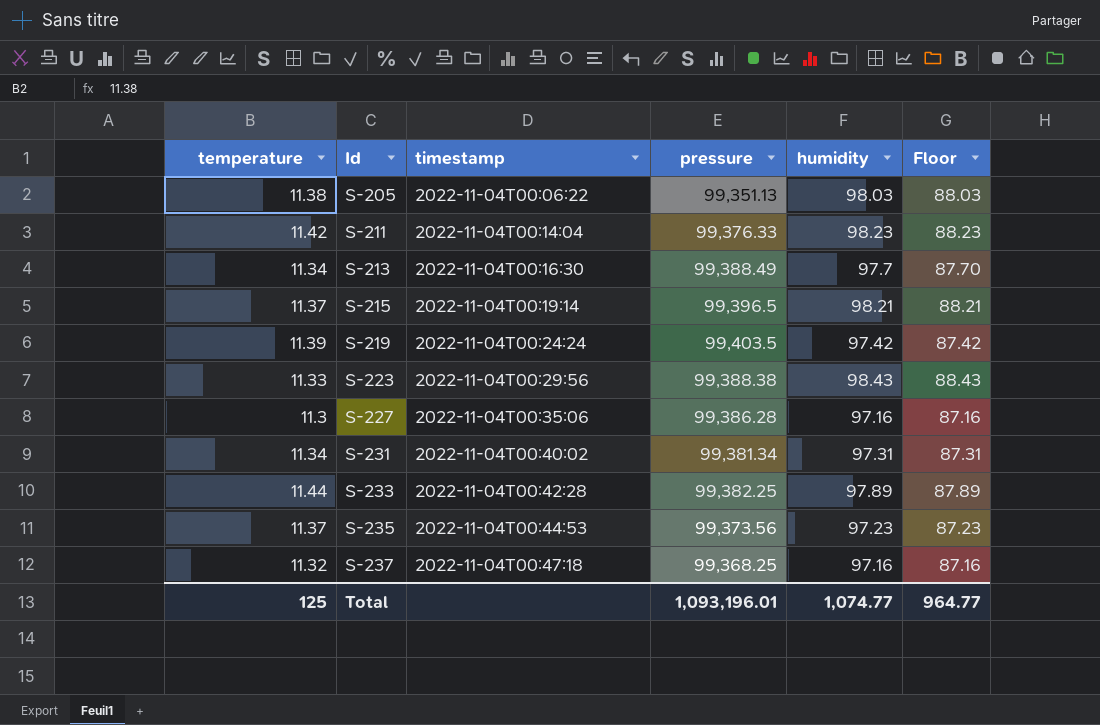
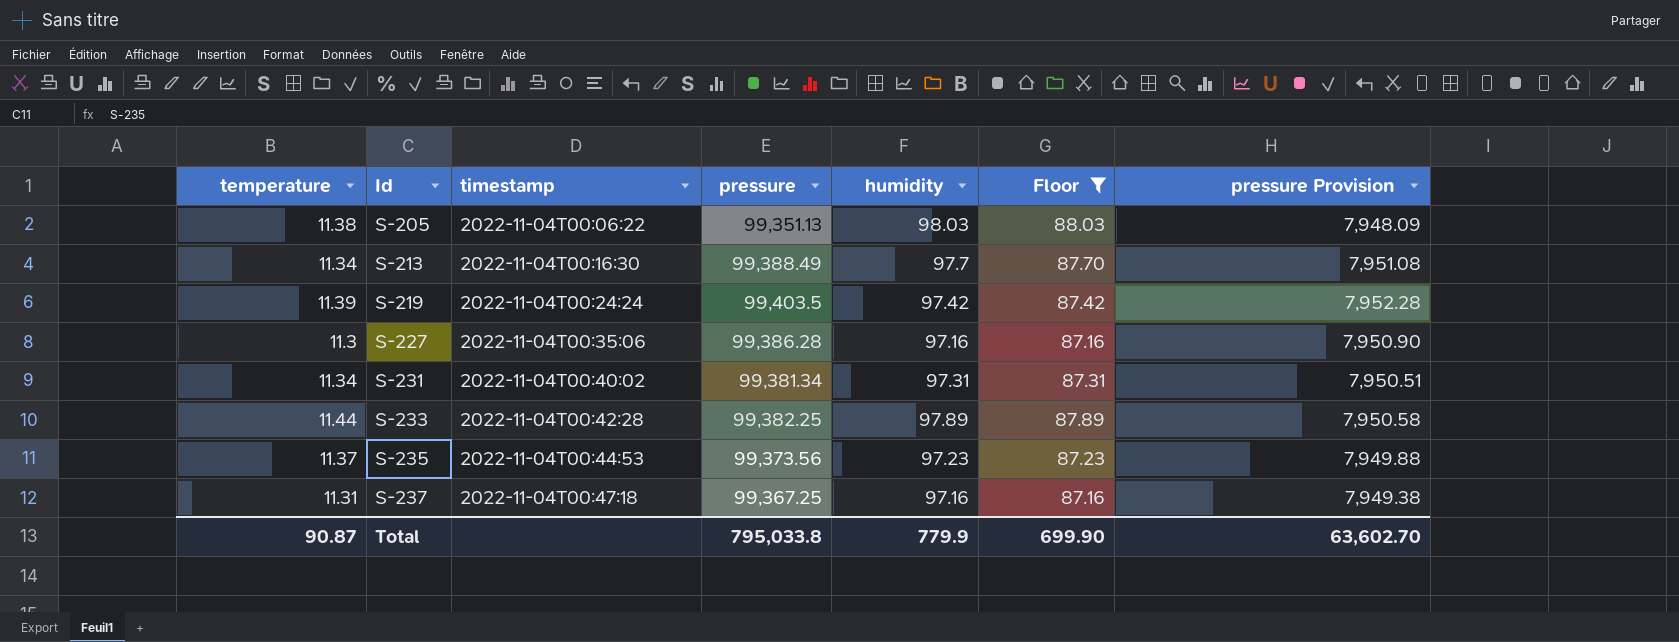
filter: none -> Floor <= 88.03
column pressure Provision | formula: none -> [pressure] * 0.08
S-237 | temperature: 11.32 -> 11.31
S-237 | pressure: 99,368.25 -> 99,367.25
Total | temperature: 125 -> 90.87
Total | pressure: 1,093,196.01 -> 795,033.8
Total | humidity: 1,074.77 -> 779.9
Total | Floor: 964.77 -> 699.90

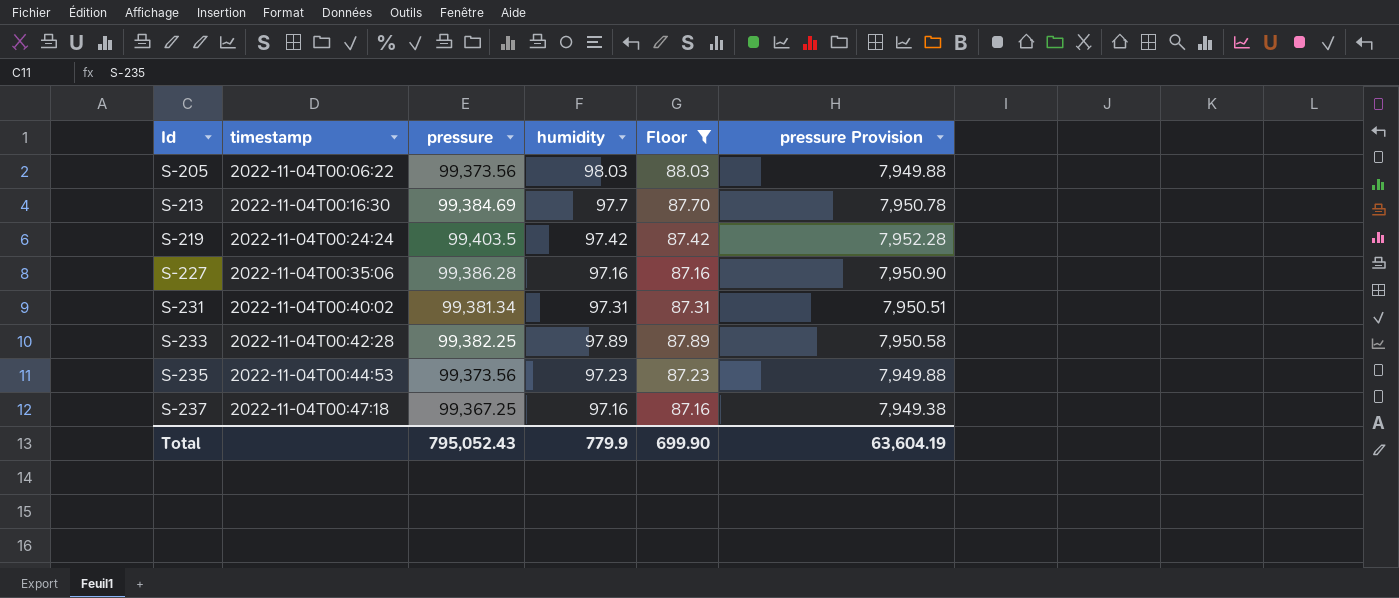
column temperature | position: 1 -> none
S-205 | pressure: 99,351.13 -> 99,373.56
S-205 | pressure Provision: 7,948.09 -> 7,949.88
S-213 | pressure: 99,388.49 -> 99,384.69
S-213 | pressure Provision: 7,951.08 -> 7,950.78
Total | pressure: 795,033.8 -> 795,052.43
Total | pressure Provision: 63,602.70 -> 63,604.19

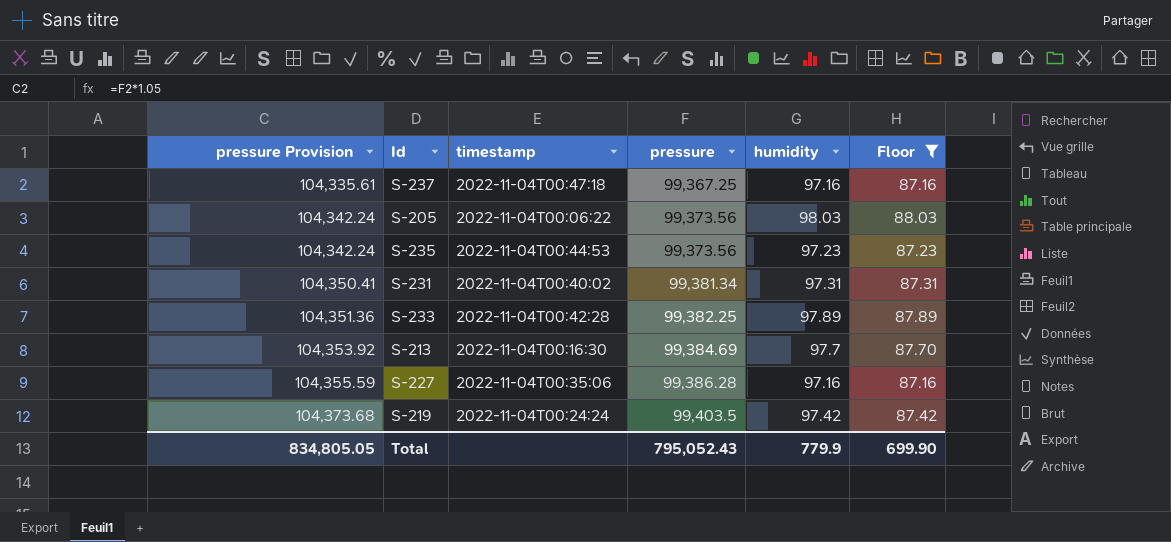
row order: Id ascending -> pressure Provision ascending
column pressure Provision | formula: [pressure] * 0.08 -> [pressure] * 1.05
column pressure Provision | position: 6 -> 1
Total | pressure Provision: 63,604.19 -> 834,805.05

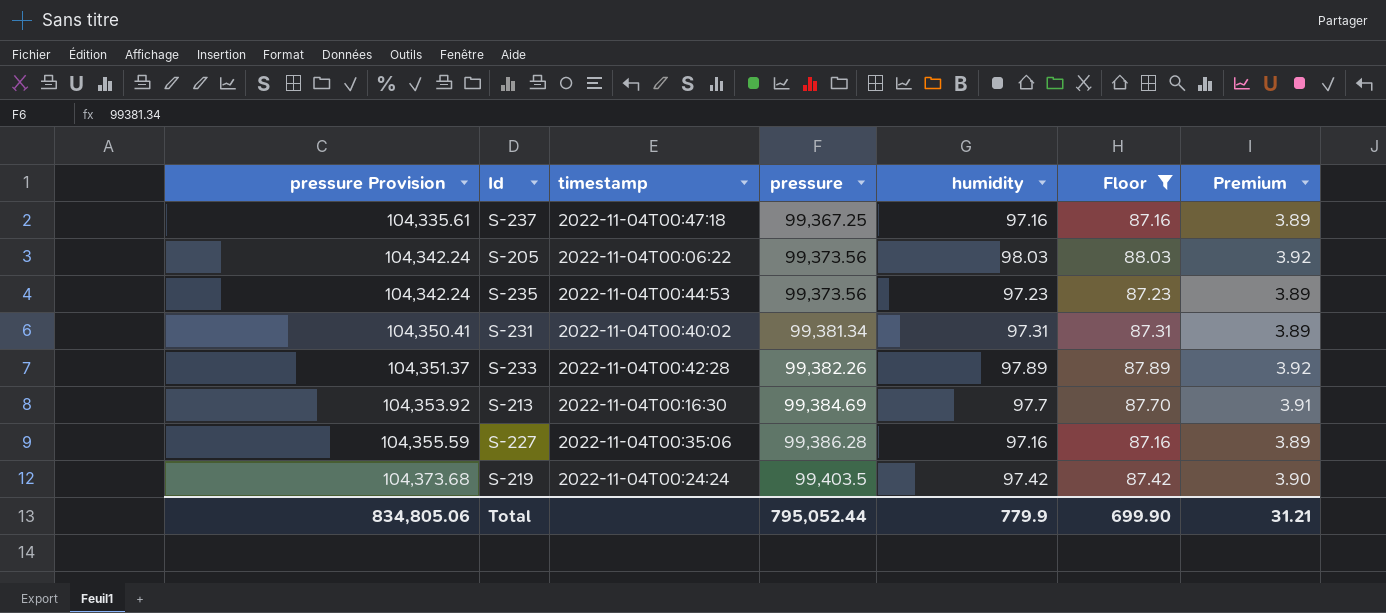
column Premium | formula: none -> [humidity] * 0.04
S-233 | pressure Provision: 104,351.36 -> 104,351.37
S-233 | pressure: 99,382.25 -> 99,382.26
Total | pressure Provision: 834,805.05 -> 834,805.06
Total | pressure: 795,052.43 -> 795,052.44

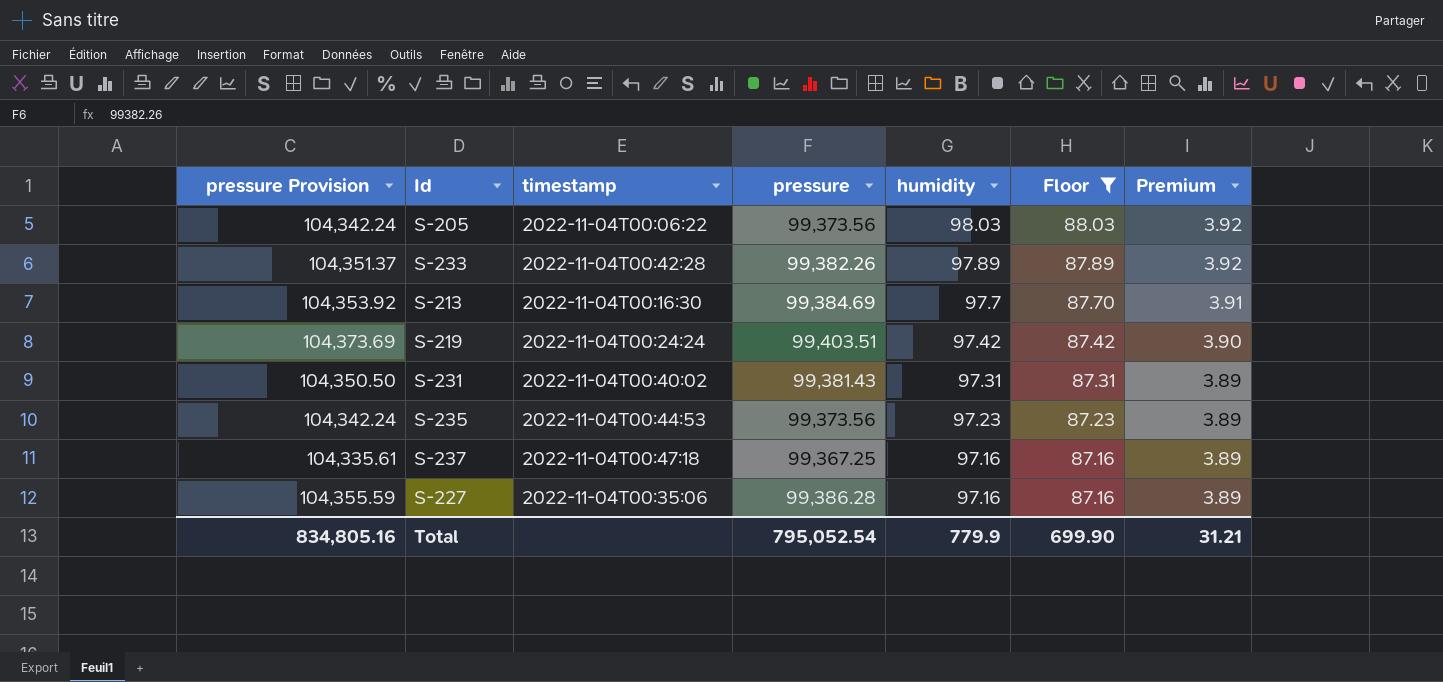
row order: pressure Provision ascending -> humidity descending
S-219 | pressure Provision: 104,373.68 -> 104,373.69
S-219 | pressure: 99,403.5 -> 99,403.51
S-231 | pressure Provision: 104,350.41 -> 104,350.50
S-231 | pressure: 99,381.34 -> 99,381.43
Total | pressure Provision: 834,805.06 -> 834,805.16
Total | pressure: 795,052.44 -> 795,052.54

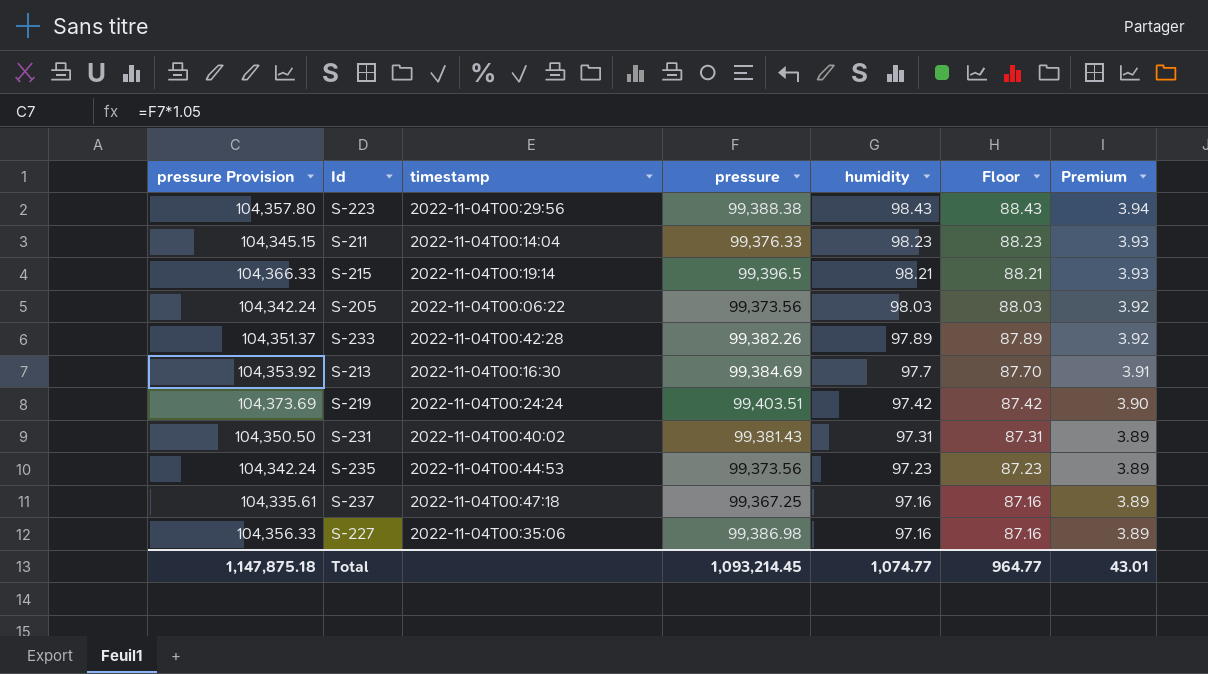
filter: Floor <= 88.03 -> none
S-227 | pressure Provision: 104,355.59 -> 104,356.33
S-227 | pressure: 99,386.28 -> 99,386.98
Total | pressure Provision: 834,805.16 -> 1,147,875.18
Total | pressure: 795,052.54 -> 1,093,214.45
Total | humidity: 779.9 -> 1,074.77
Total | Floor: 699.90 -> 964.77
Total | Premium: 31.21 -> 43.01

